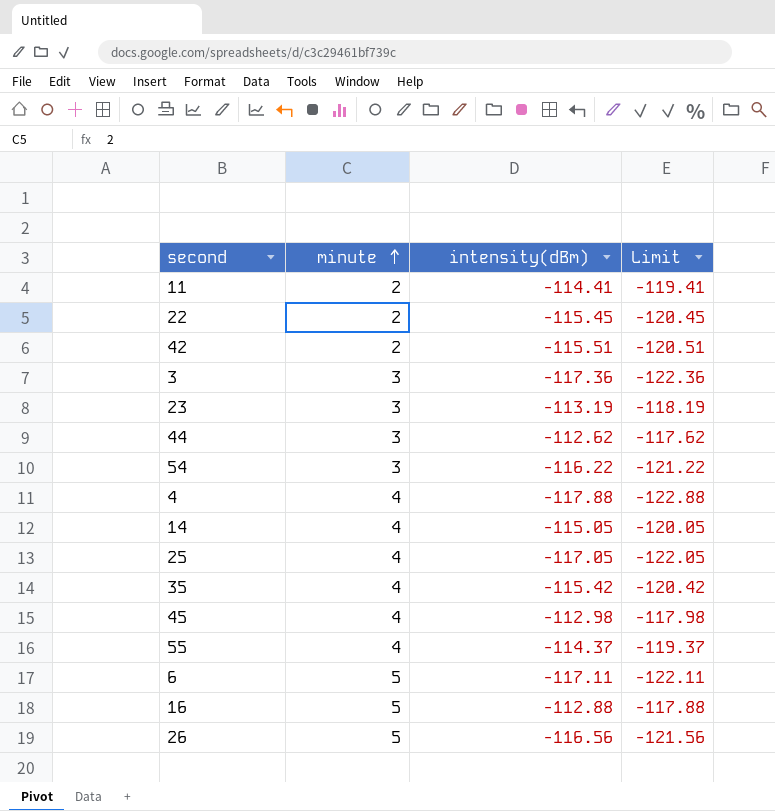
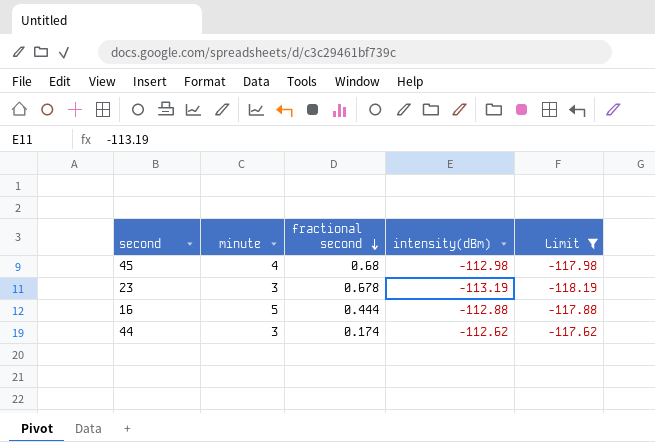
filter: none -> Limit >= -118.19
row order: minute ascending -> fractional second descending
column fractional second | position: none -> 3

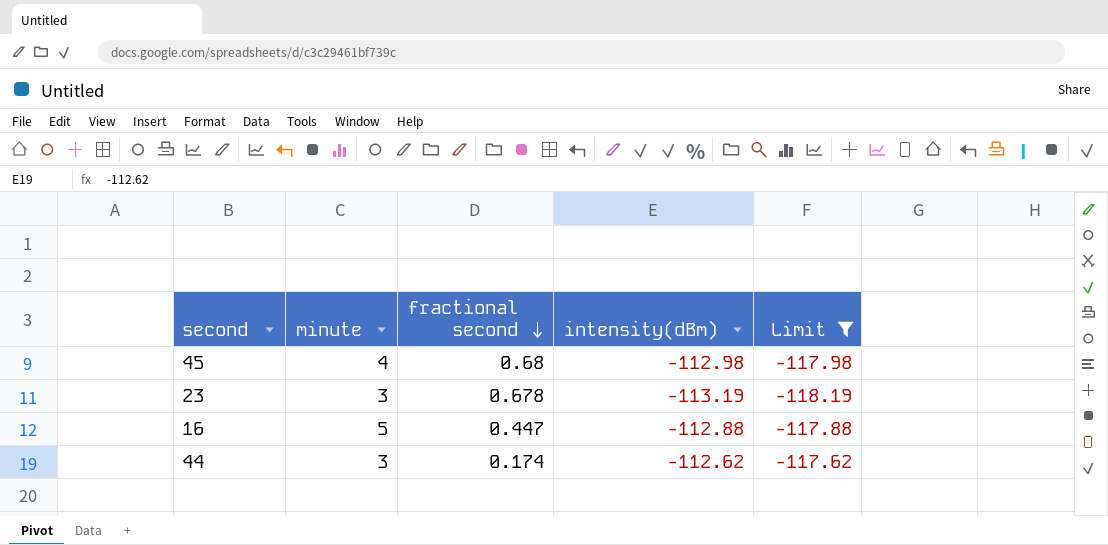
16 | fractional second: 0.444 -> 0.447

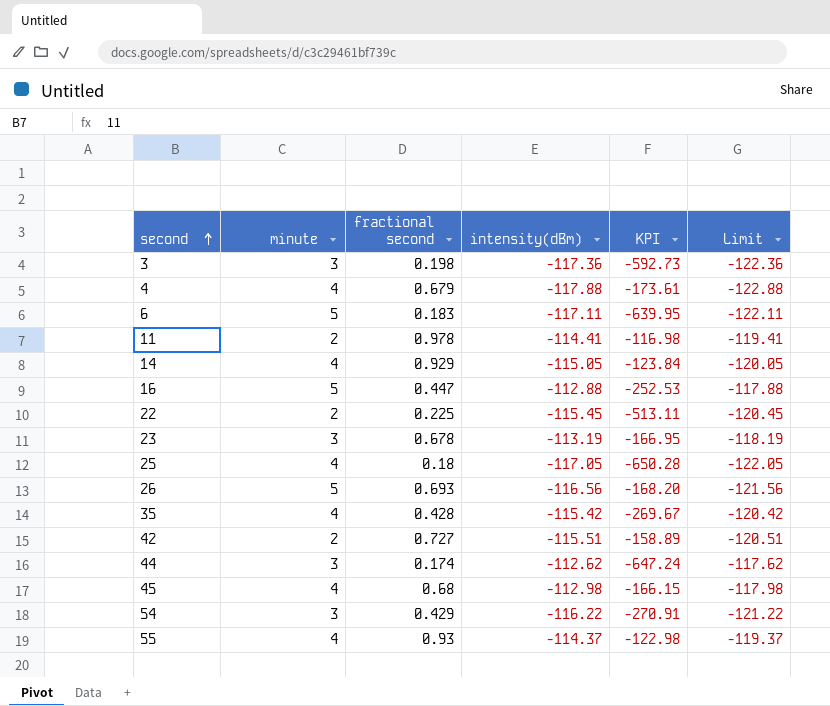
filter: Limit >= -118.19 -> none
row order: fractional second descending -> second ascending
column KPI | formula: none -> [intensity(dBm)] / [fractional second]

